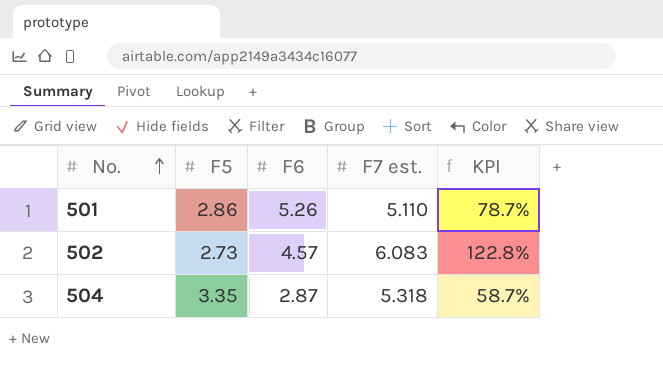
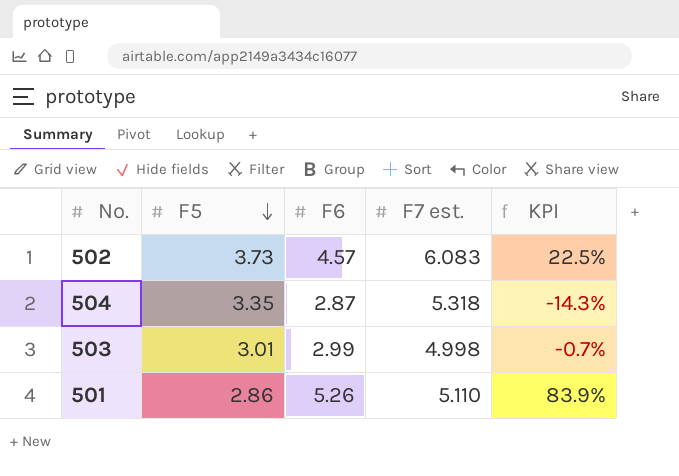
row order: No. ascending -> F5 descending
column KPI | formula: ([F7 est.] - [F5]) / [F5] -> ([F6] - [F5]) / [F5]
502 | F5: 2.73 -> 3.73
row 503: none -> 3.01 | 2.99 | 4.998 | -0.7%

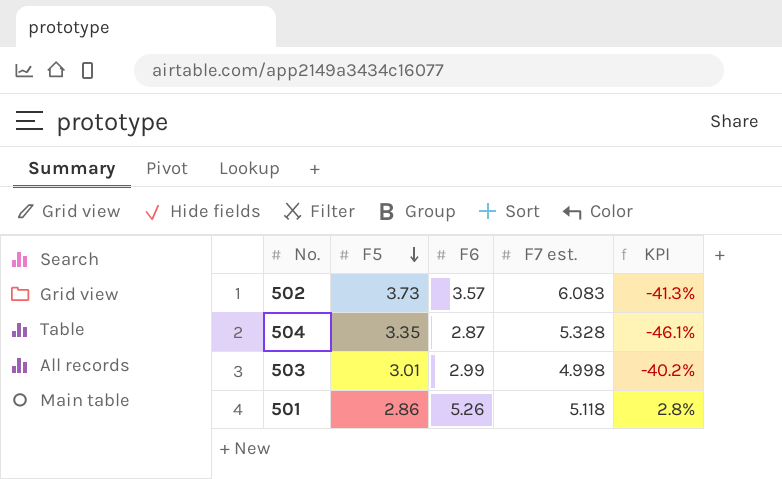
column KPI | formula: ([F6] - [F5]) / [F5] -> ([F6] - [F7 est.]) / [F7 est.]
502 | F6: 4.57 -> 3.57
504 | F7 est.: 5.318 -> 5.328
501 | F7 est.: 5.110 -> 5.118

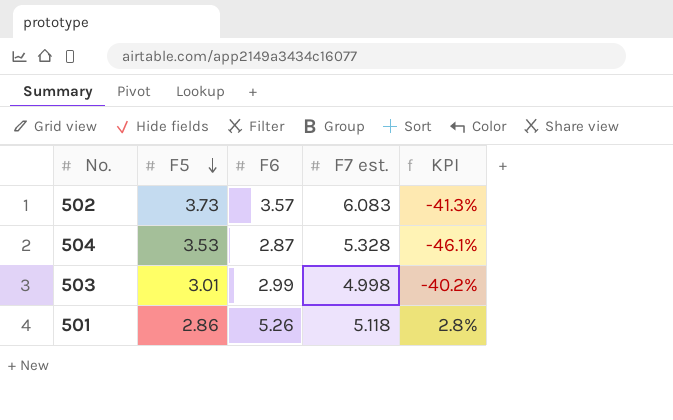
504 | F5: 3.35 -> 3.53

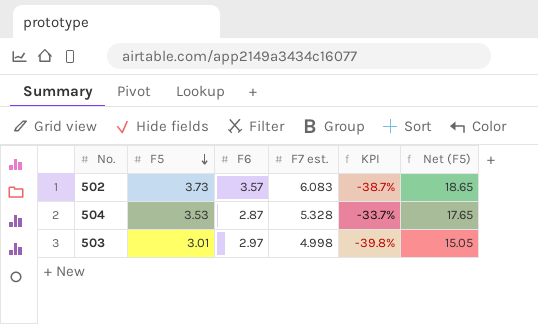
column KPI | formula: ([F6] - [F7 est.]) / [F7 est.] -> ([F5] - [F7 est.]) / [F7 est.]
column Net (F5) | formula: none -> [F5] * 5
row 501: 2.86 | 5.26 | 5.118 | 2.8% -> none
503 | F6: 2.99 -> 2.97

